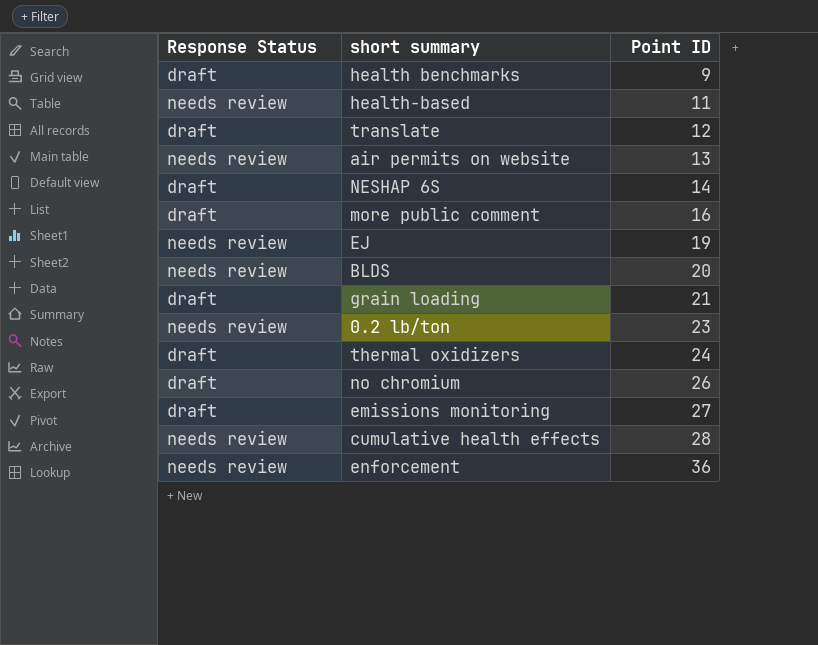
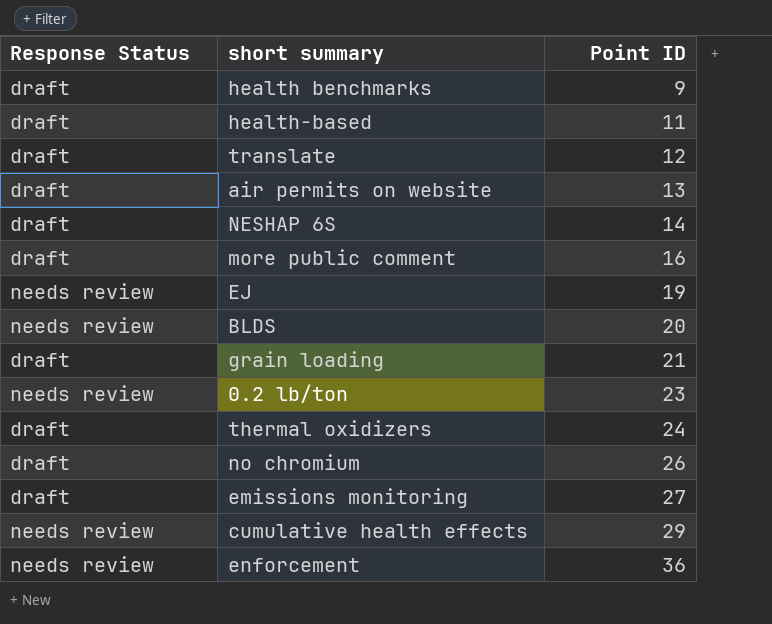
health-based | Response Status: needs review -> draft
air permits on website | Response Status: needs review -> draft
cumulative health effects | Point ID: 28 -> 29

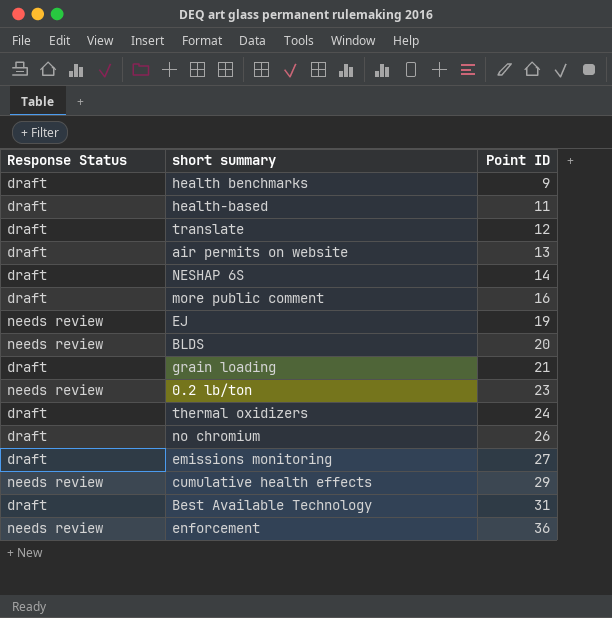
row Best Available Technology: none -> draft | 31

